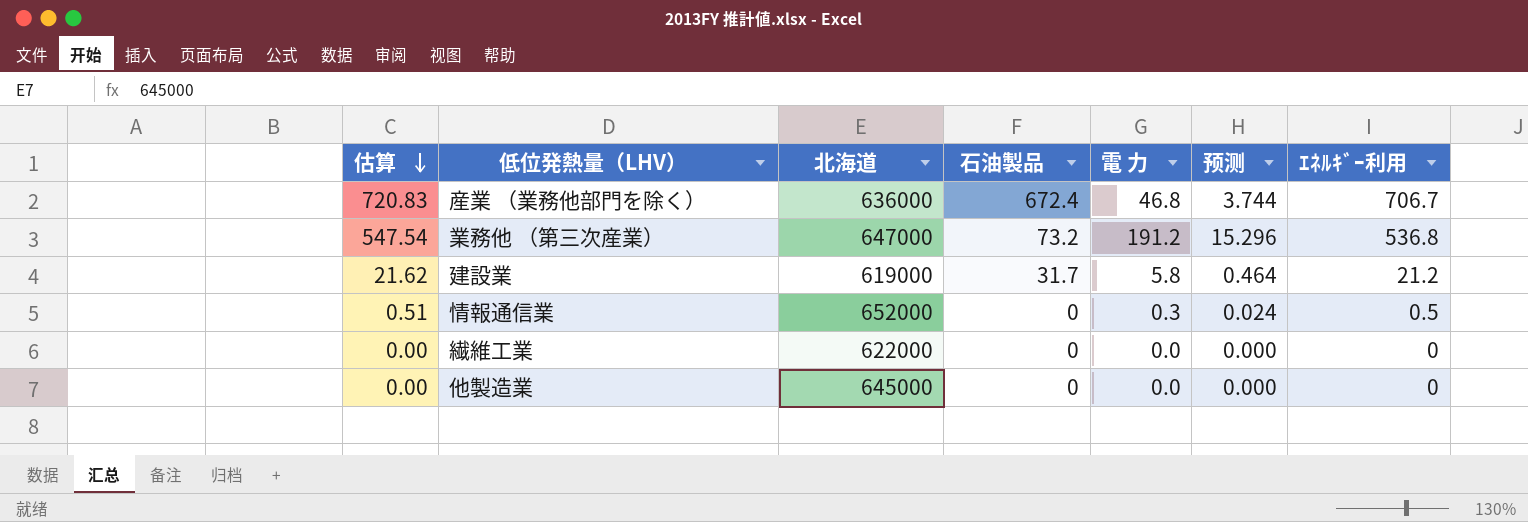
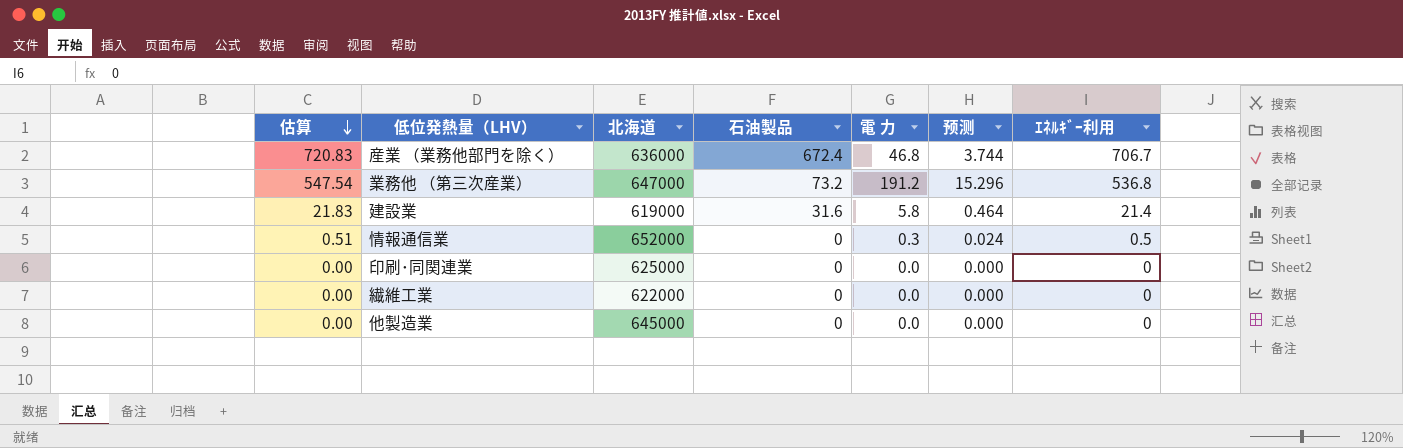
建設業 | 估算: 21.62 -> 21.83
建設業 | 石油製品: 31.7 -> 31.6
建設業 | ｴﾈﾙｷﾞｰ利用: 21.2 -> 21.4
row 印刷･同関連業: none -> 0.00 | 625000 | 0 | 0.0 | 0.000 | 0

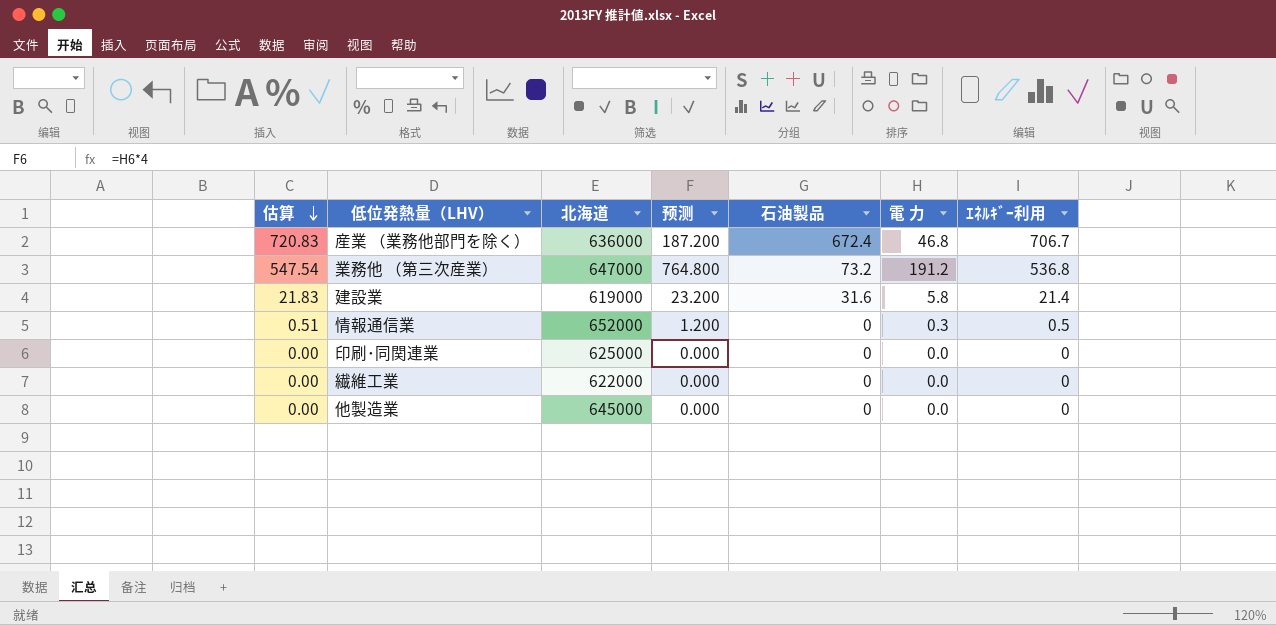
column 预测 | formula: [電 力] * 0.08 -> [電 力] * 4
column 预测 | position: 6 -> 4

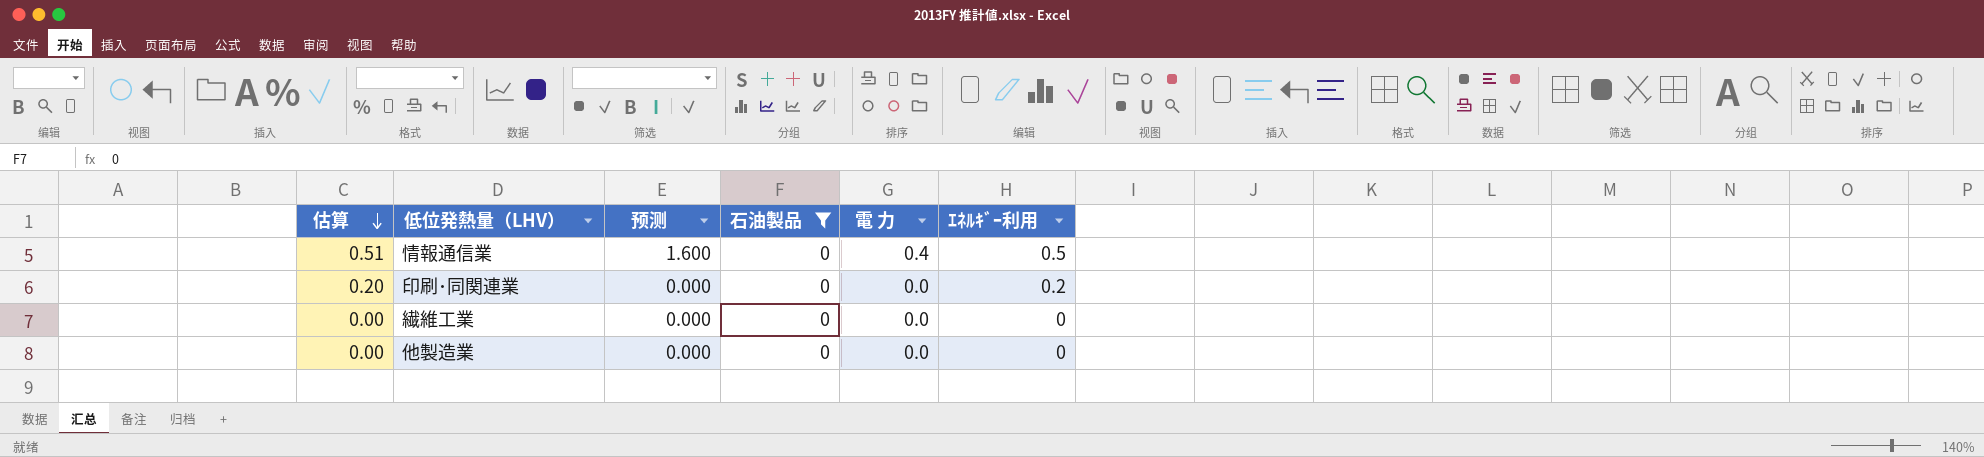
filter: none -> 石油製品 = 0
column 北海道 | position: 3 -> none
情報通信業 | 预测: 1.200 -> 1.600
情報通信業 | 電 力: 0.3 -> 0.4
印刷･同関連業 | 估算: 0.00 -> 0.20
印刷･同関連業 | ｴﾈﾙｷﾞｰ利用: 0 -> 0.2

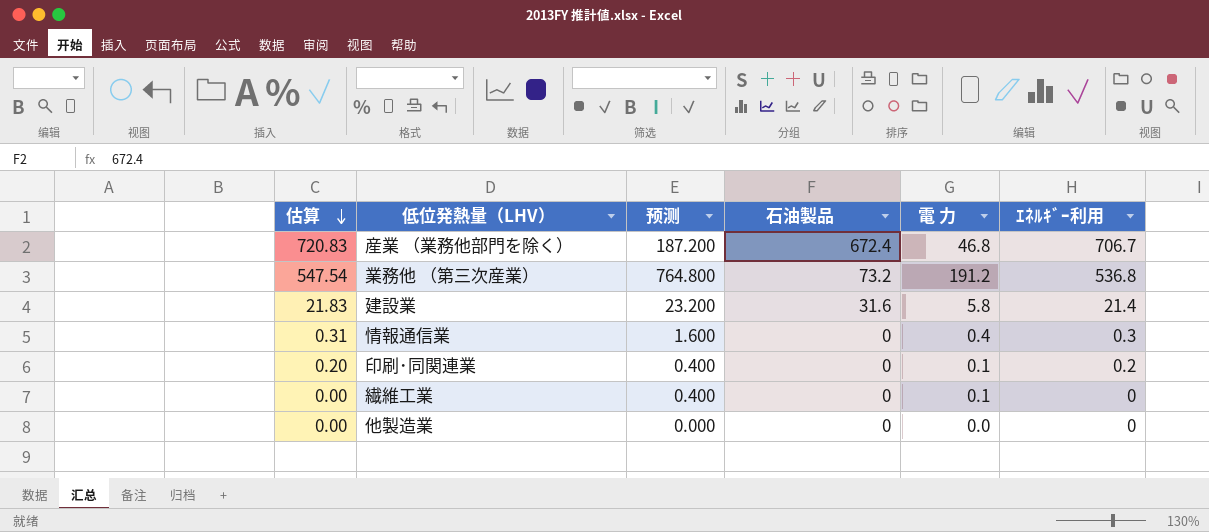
filter: 石油製品 = 0 -> none
情報通信業 | 估算: 0.51 -> 0.31
情報通信業 | ｴﾈﾙｷﾞｰ利用: 0.5 -> 0.3
印刷･同関連業 | 预测: 0.000 -> 0.400
印刷･同関連業 | 電 力: 0.0 -> 0.1
繊維工業 | 预测: 0.000 -> 0.400
繊維工業 | 電 力: 0.0 -> 0.1

